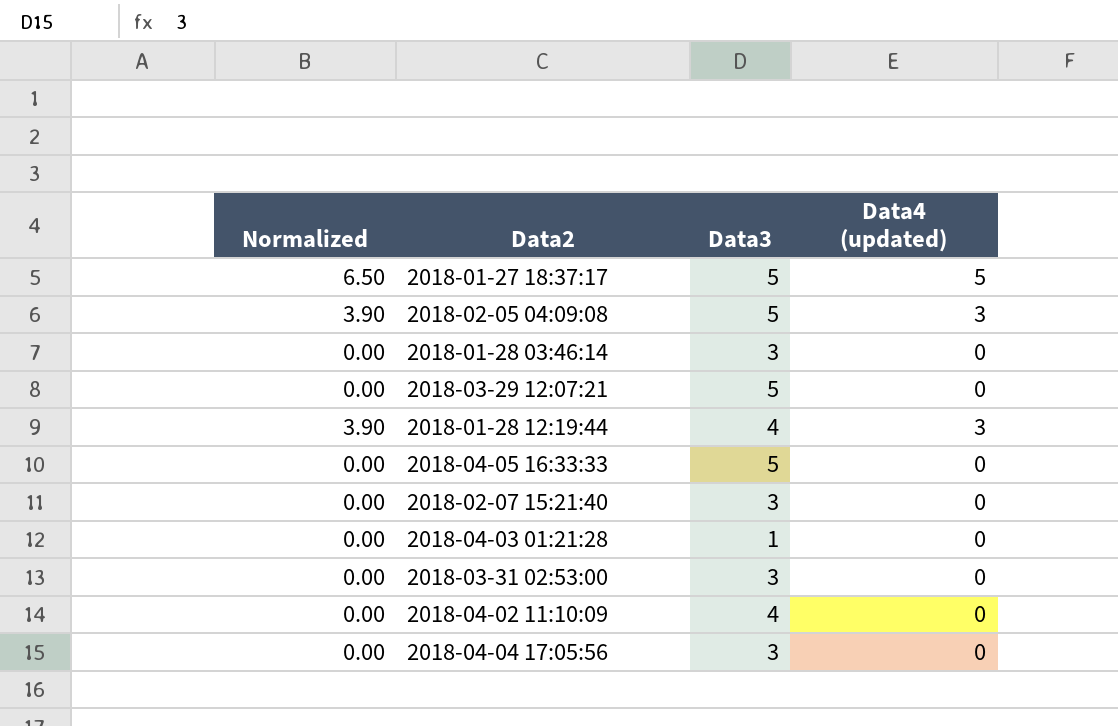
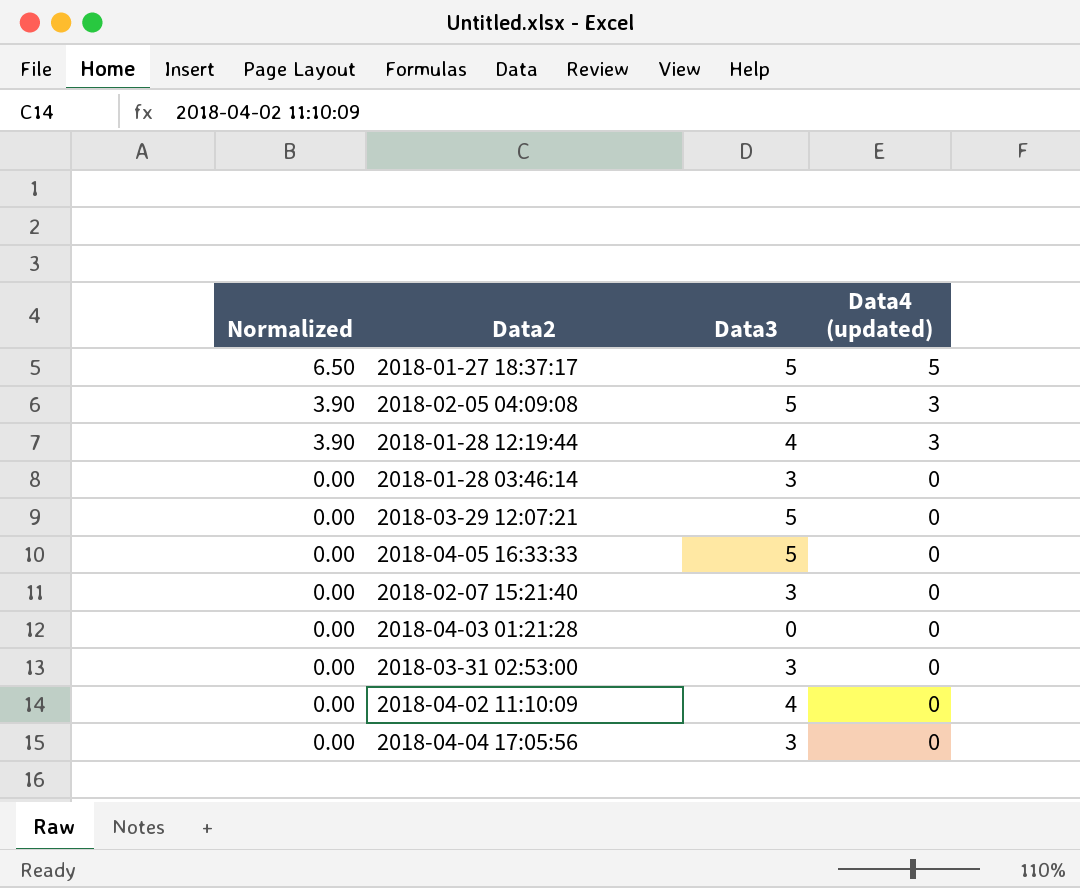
row order: none -> Normalized descending
2018-04-03 01:21:28 | Data3: 1 -> 0

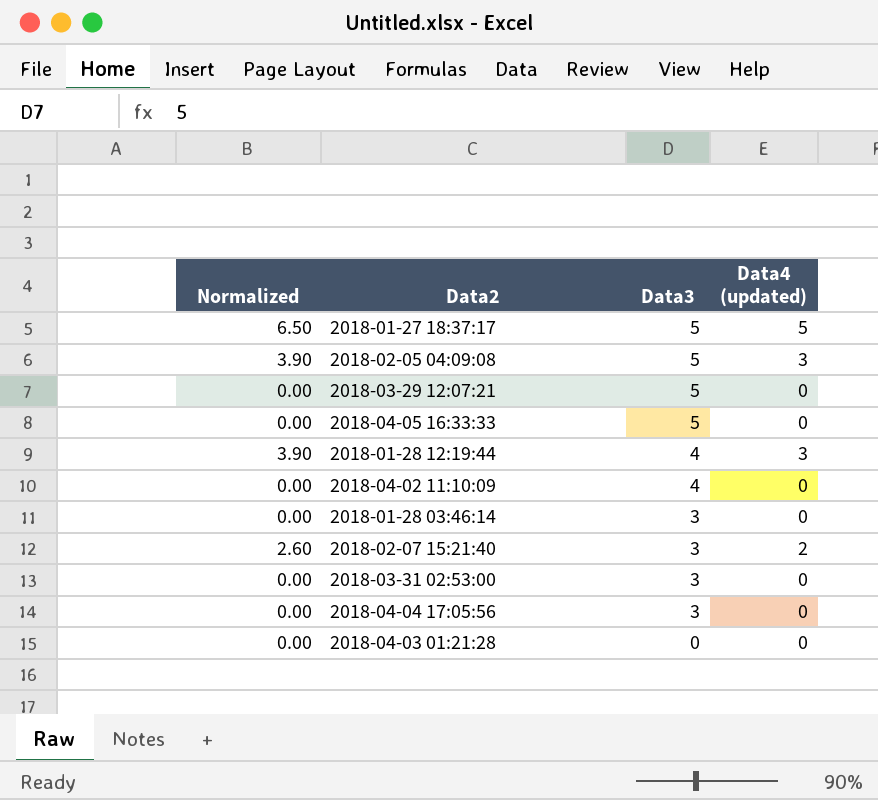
row order: Normalized descending -> Data3 descending
2018-02-07 15:21:40 | Normalized: 0.00 -> 2.60
2018-02-07 15:21:40 | Data4 (updated): 0 -> 2

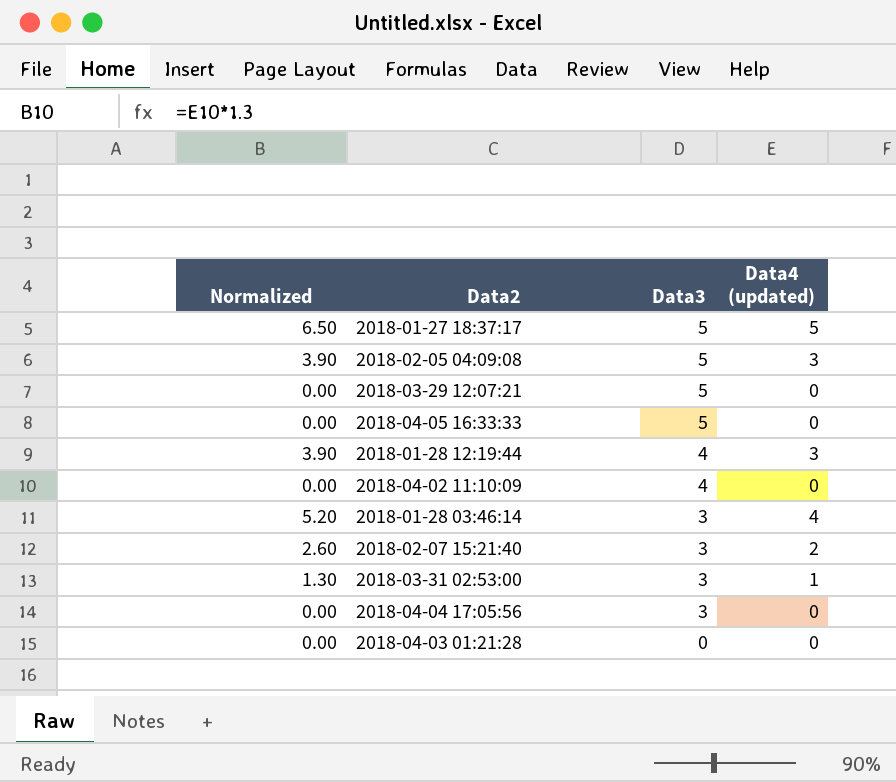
2018-01-28 03:46:14 | Normalized: 0.00 -> 5.20
2018-01-28 03:46:14 | Data4 (updated): 0 -> 4
2018-03-31 02:53:00 | Normalized: 0.00 -> 1.30
2018-03-31 02:53:00 | Data4 (updated): 0 -> 1

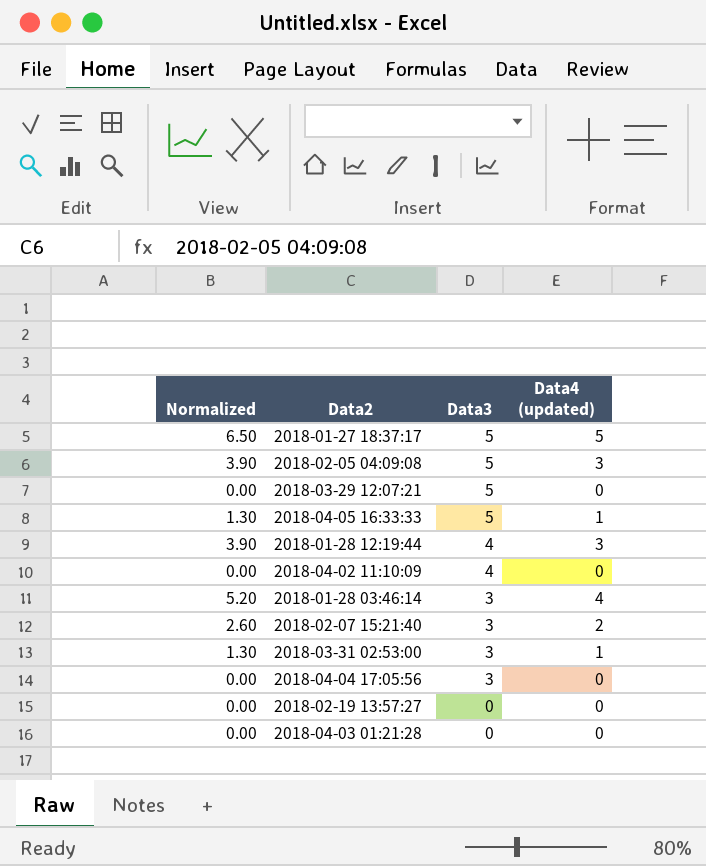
2018-04-05 16:33:33 | Normalized: 0.00 -> 1.30
2018-04-05 16:33:33 | Data4 (updated): 0 -> 1
row 2018-02-19 13:57:27: none -> 0.00 | 0 | 0

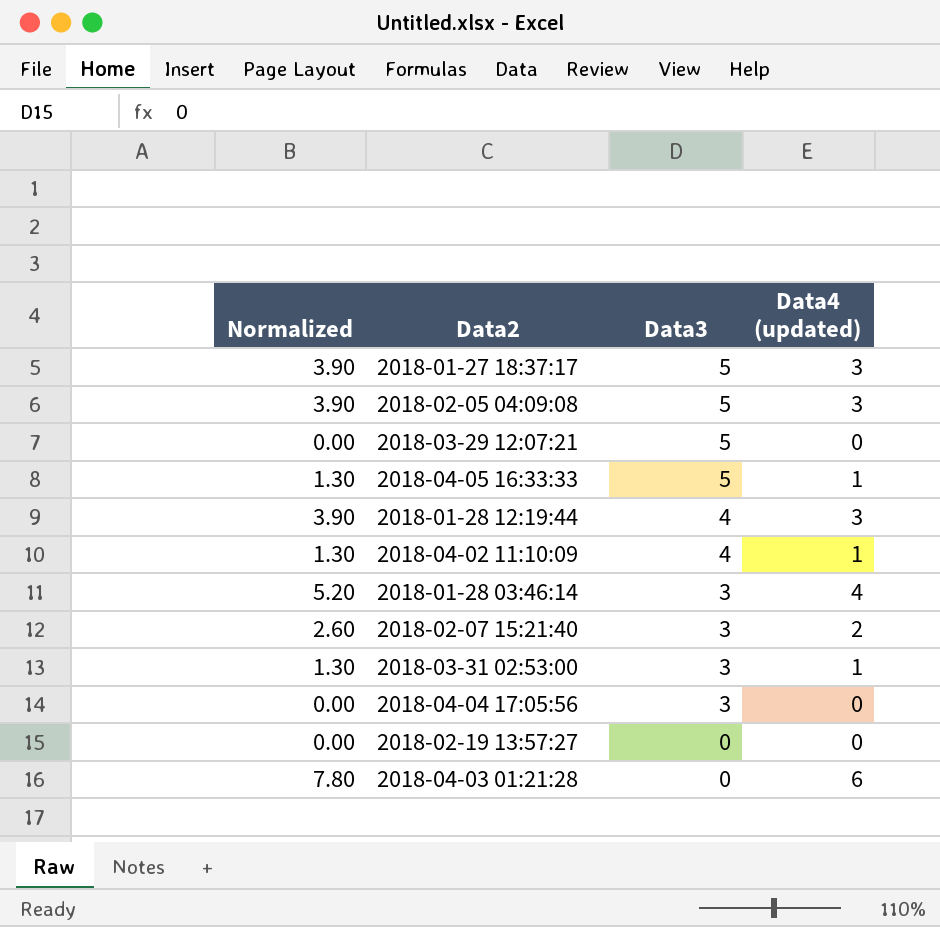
2018-01-27 18:37:17 | Normalized: 6.50 -> 3.90
2018-01-27 18:37:17 | Data4 (updated): 5 -> 3
2018-04-02 11:10:09 | Normalized: 0.00 -> 1.30
2018-04-02 11:10:09 | Data4 (updated): 0 -> 1
2018-04-03 01:21:28 | Normalized: 0.00 -> 7.80
2018-04-03 01:21:28 | Data4 (updated): 0 -> 6

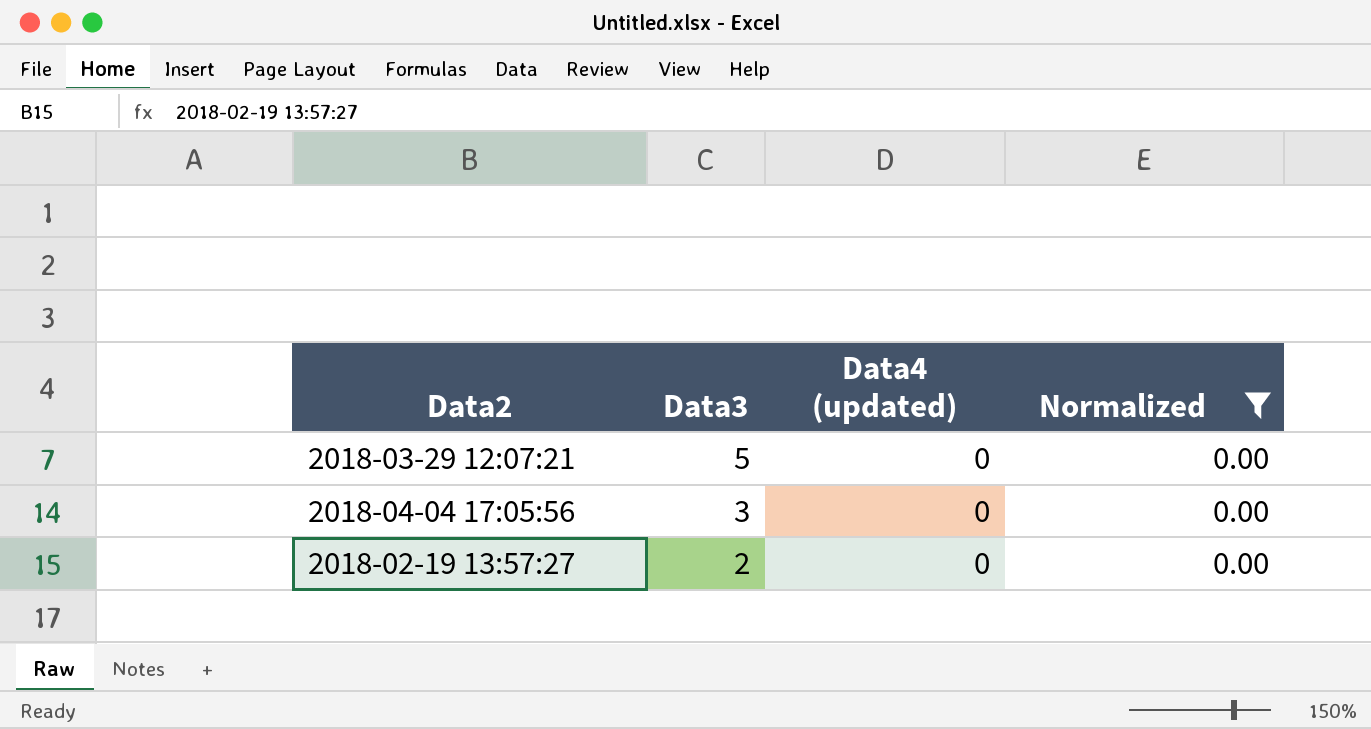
filter: none -> Normalized = 0.00
column Normalized | position: 1 -> 4
2018-02-19 13:57:27 | Data3: 0 -> 2

